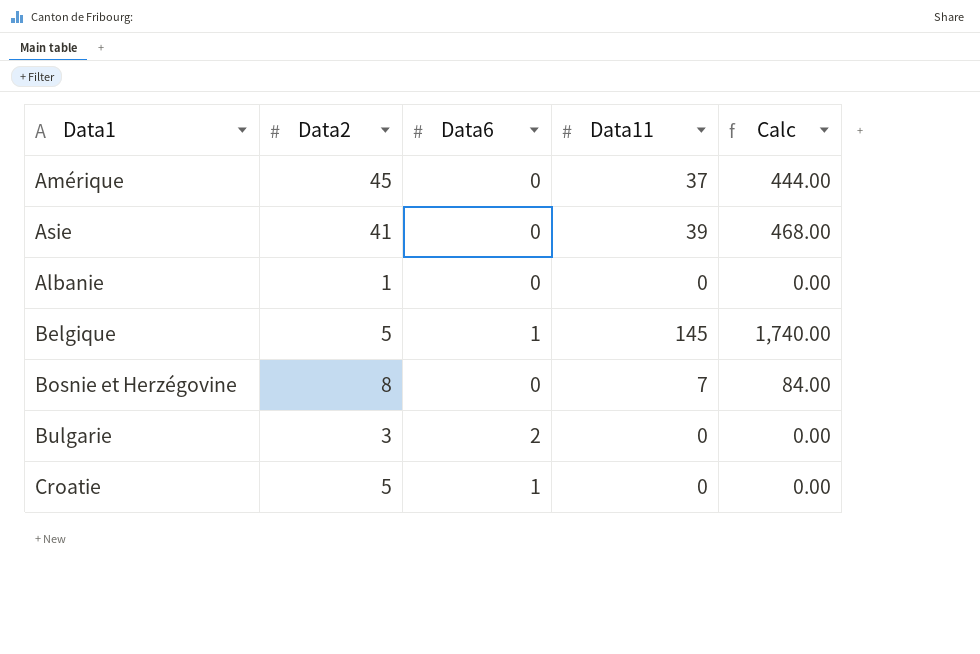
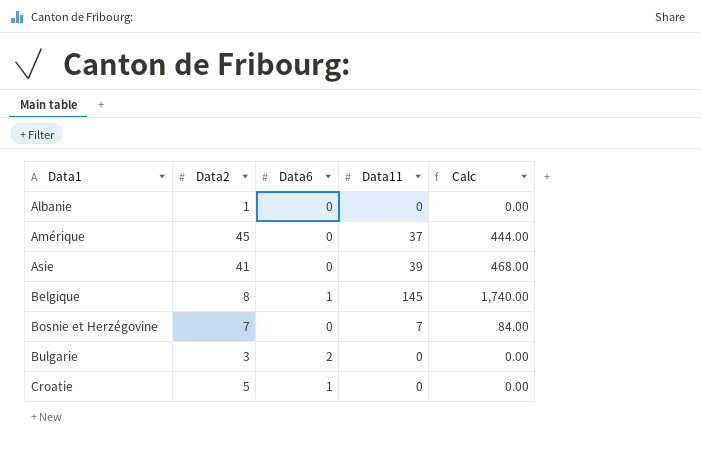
row order: none -> Data1 ascending
Belgique | Data2: 5 -> 8
Bosnie et Herzégovine | Data2: 8 -> 7

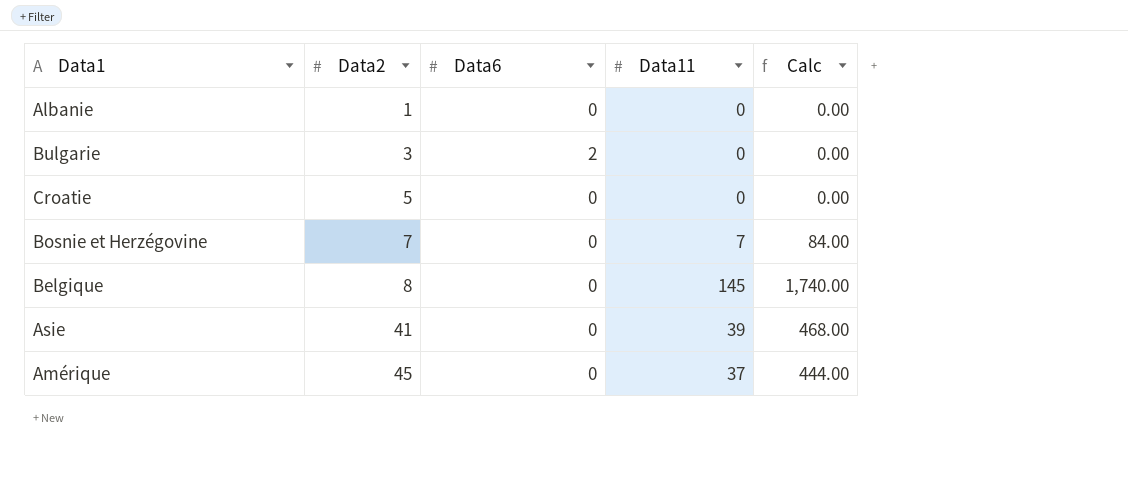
row order: Data1 ascending -> Data2 ascending
Croatie | Data6: 1 -> 0
Belgique | Data6: 1 -> 0

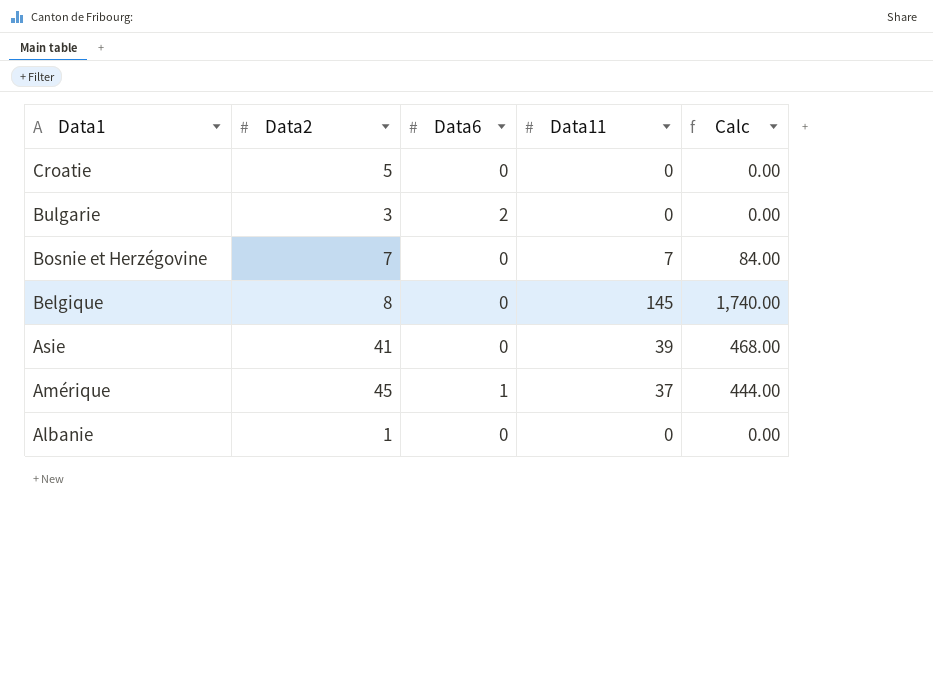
row order: Data2 ascending -> Data1 descending
Amérique | Data6: 0 -> 1

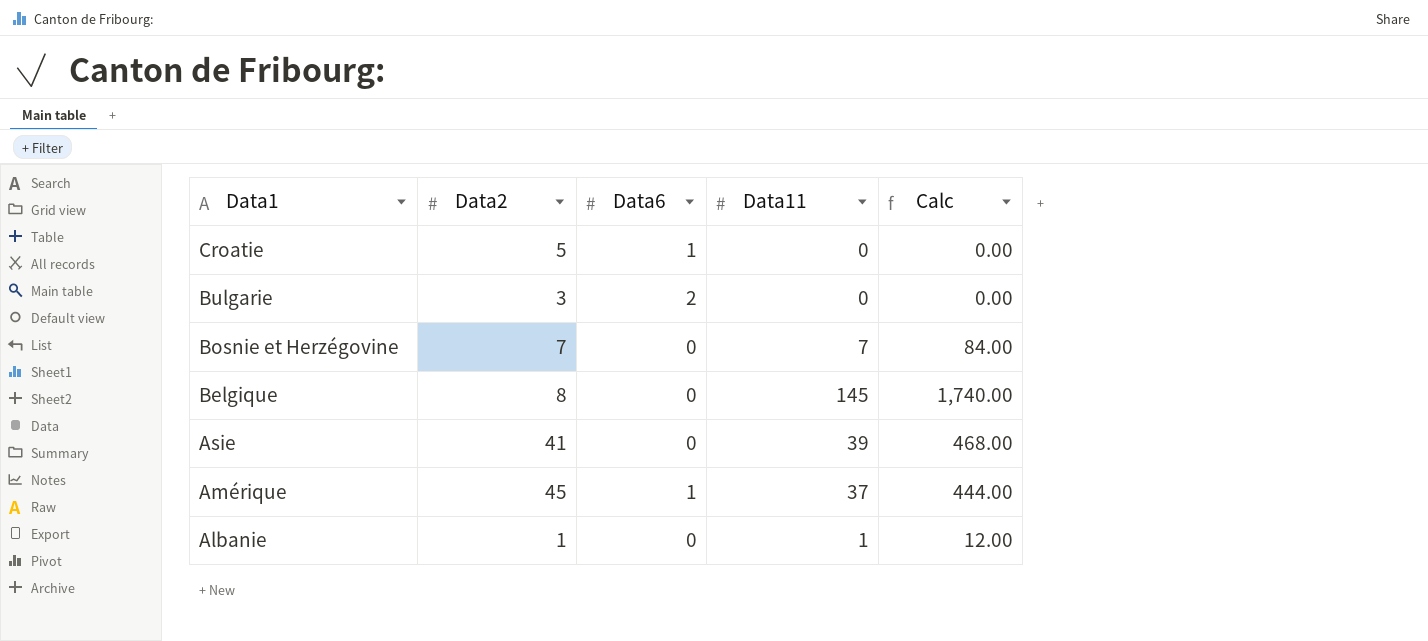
Croatie | Data6: 0 -> 1
Albanie | Data11: 0 -> 1
Albanie | Calc: 0.00 -> 12.00

